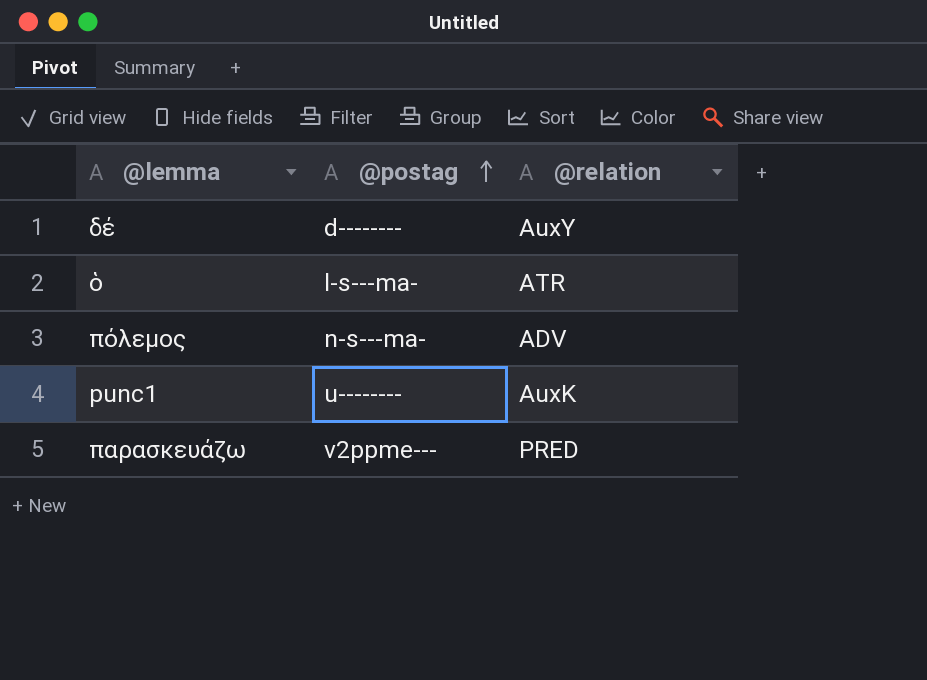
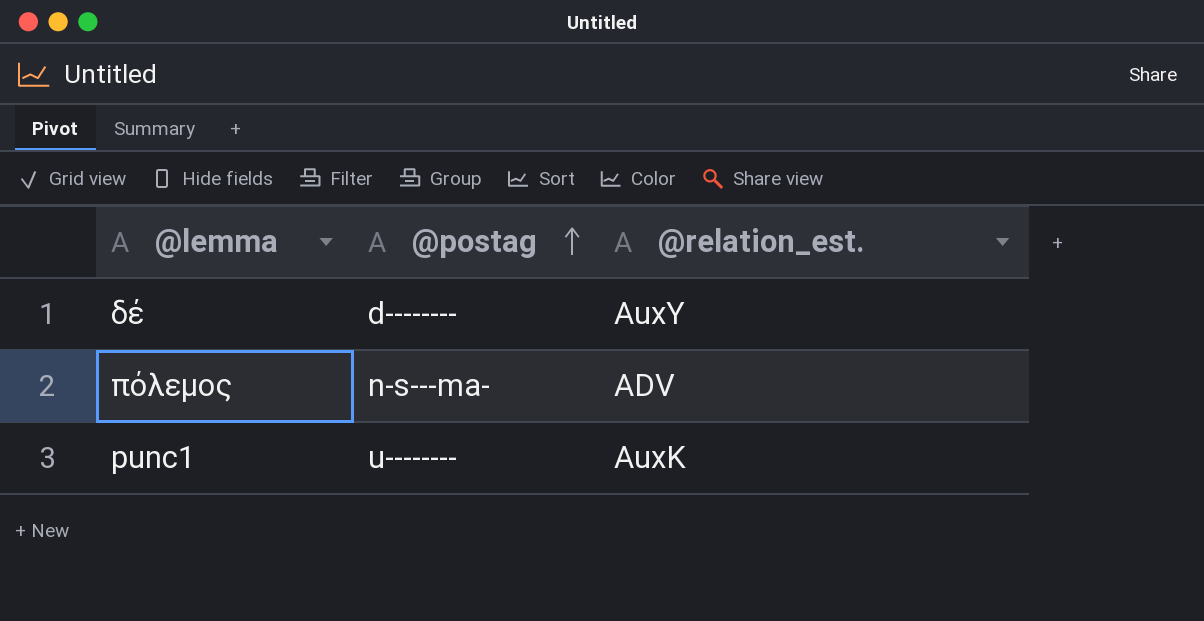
column name: @relation -> @relation_est.
row ὁ: l-s---ma- | ATR -> none
row παρασκευάζω: v2ppme--- | PRED -> none

